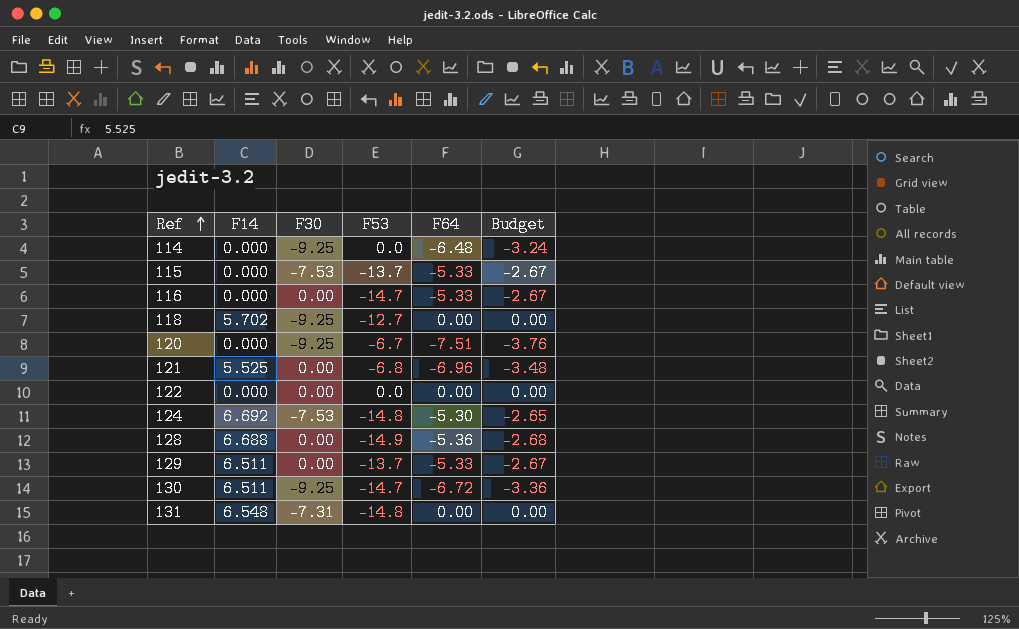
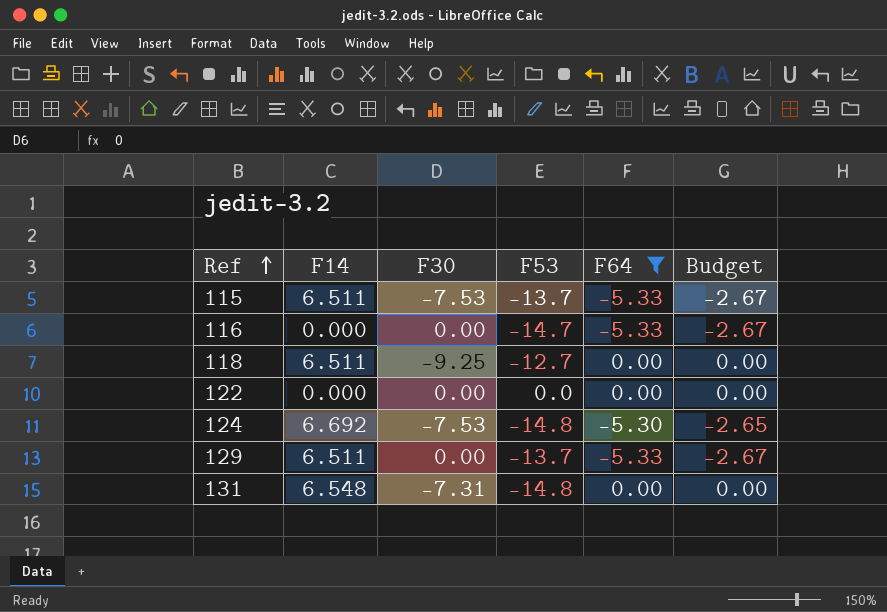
filter: none -> F64 >= -5.33
115 | F14: 0.000 -> 6.511
118 | F14: 5.702 -> 6.511

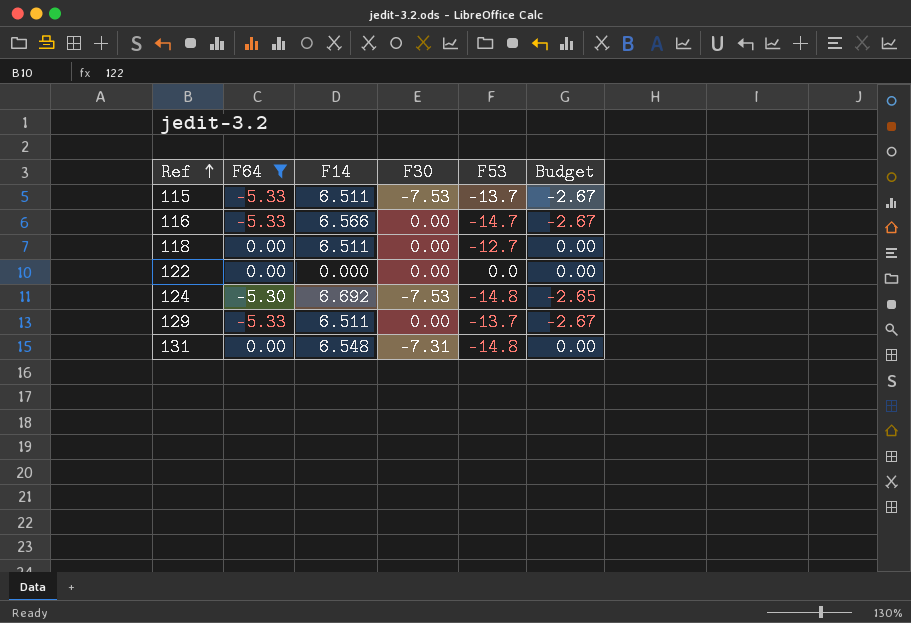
column F64 | position: 5 -> 2
116 | F14: 0.000 -> 6.566
118 | F30: -9.25 -> 0.00

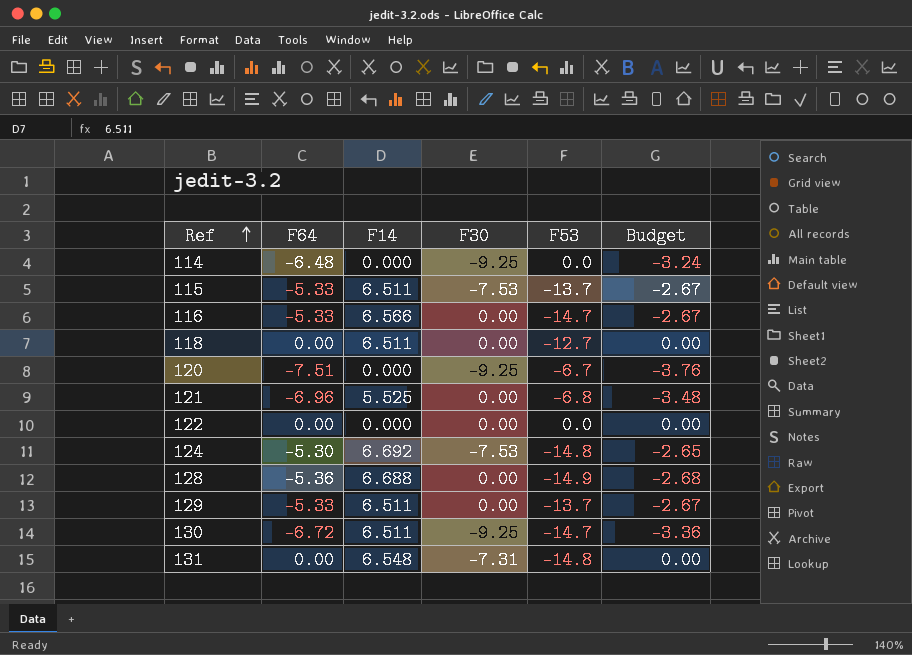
filter: F64 >= -5.33 -> none

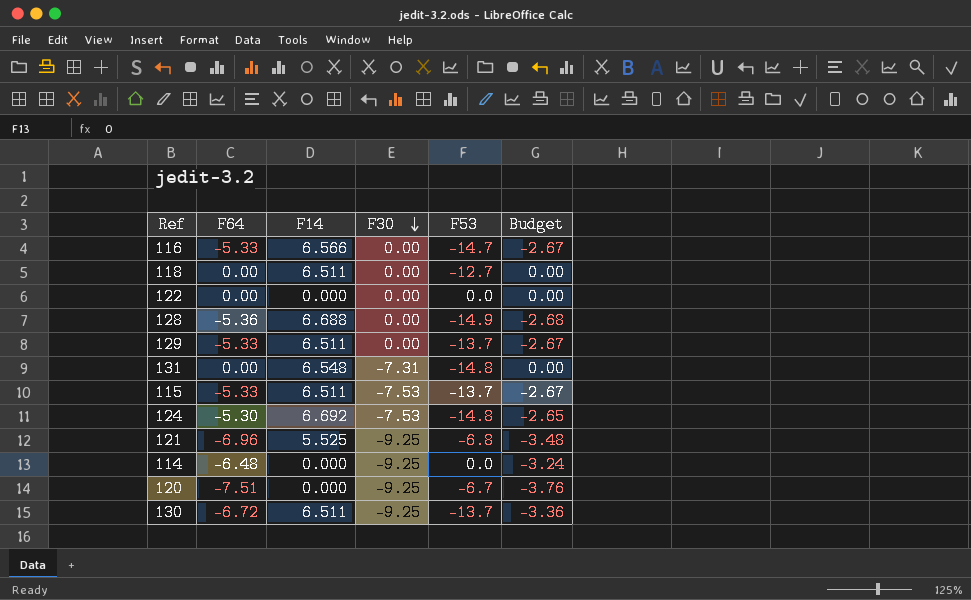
row order: Ref ascending -> F30 descending
121 | F30: 0.00 -> -9.25
130 | F53: -14.7 -> -13.7

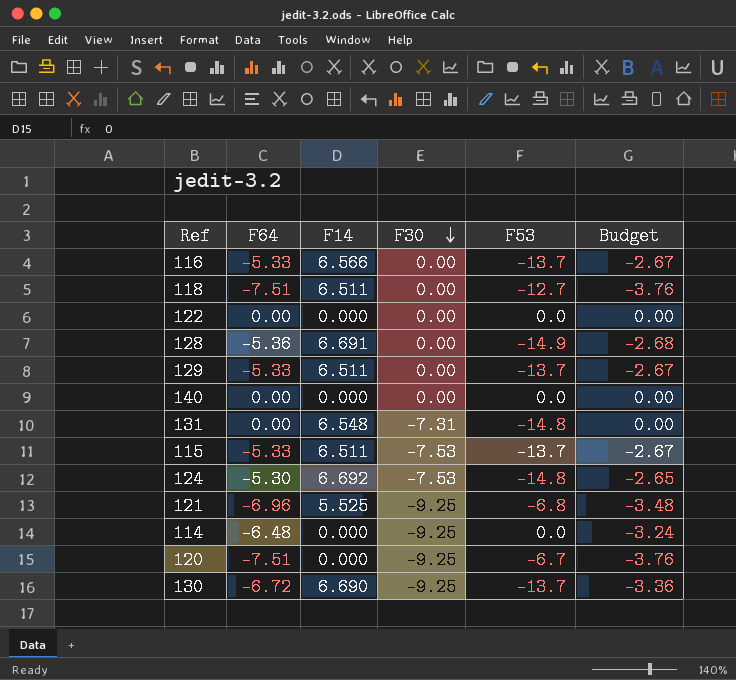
116 | F53: -14.7 -> -13.7
118 | F64: 0.00 -> -7.51
118 | Budget: 0.00 -> -3.76
128 | F14: 6.688 -> 6.691
row 140: none -> 0.00 | 0.000 | 0.00 | 0.0 | 0.00
130 | F14: 6.511 -> 6.690

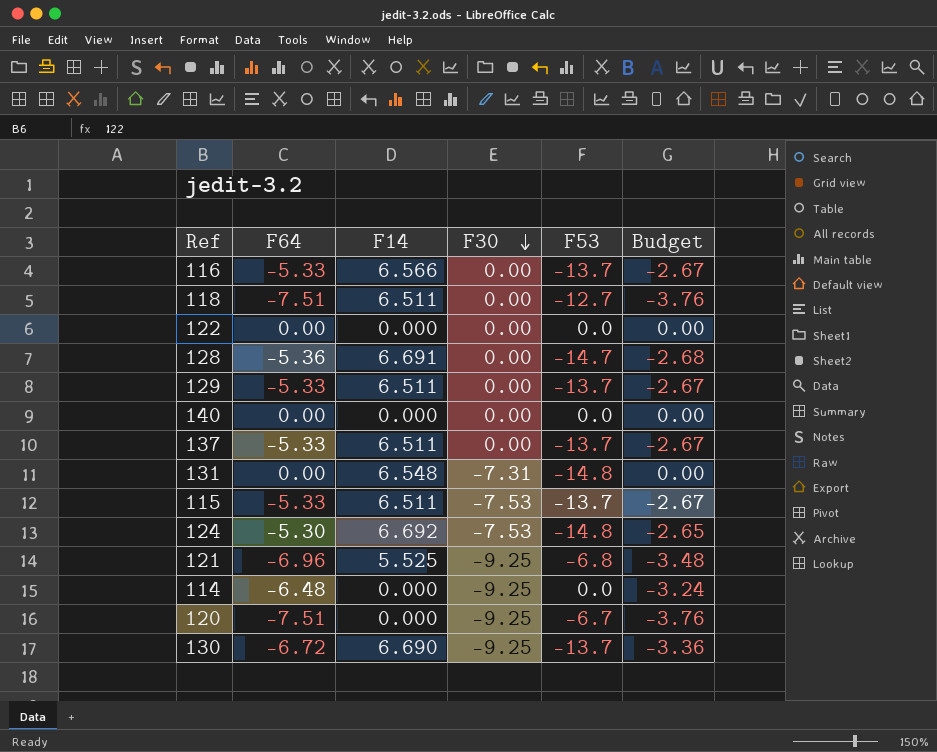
128 | F53: -14.9 -> -14.7
row 137: none -> -5.33 | 6.511 | 0.00 | -13.7 | -2.67

